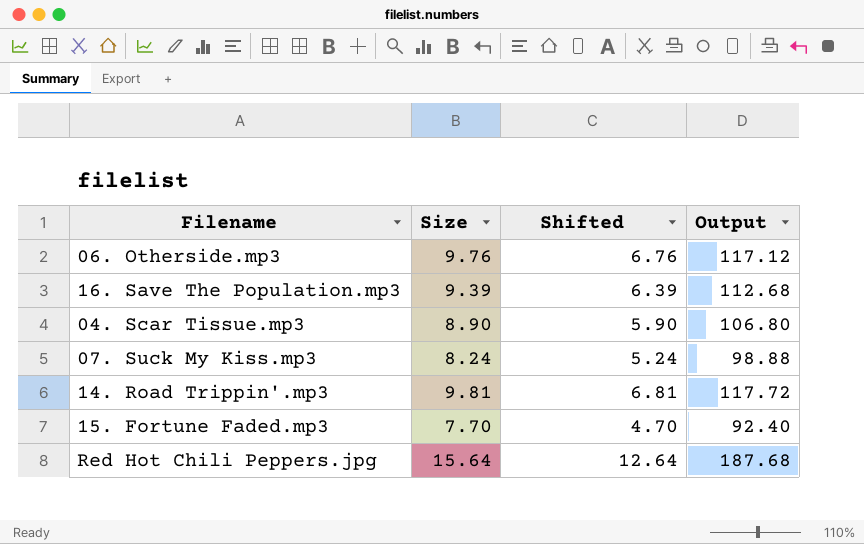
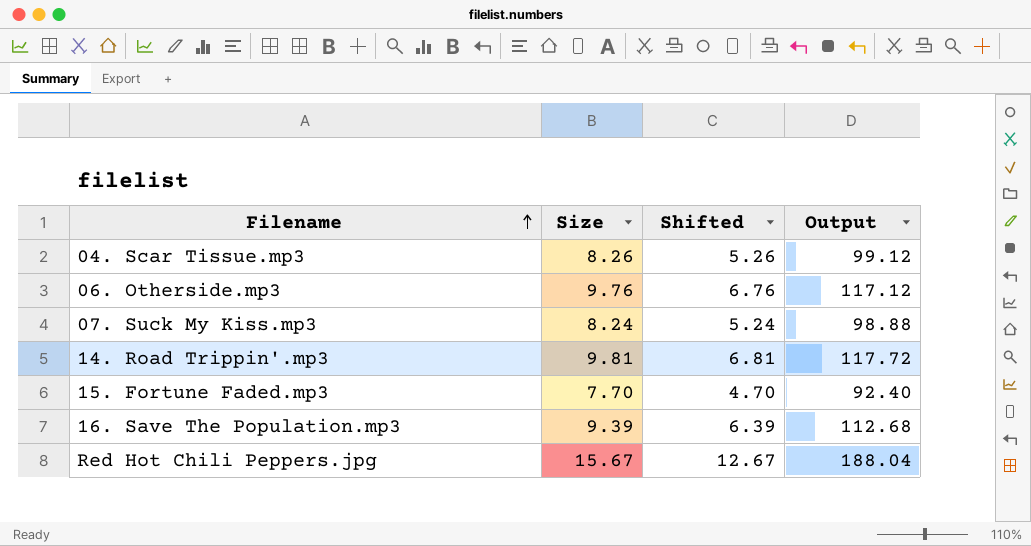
row order: none -> Filename ascending
04. Scar Tissue.mp3 | Size: 8.90 -> 8.26
04. Scar Tissue.mp3 | Shifted: 5.90 -> 5.26
04. Scar Tissue.mp3 | Output: 106.80 -> 99.12
Red Hot Chili Peppers.jpg | Size: 15.64 -> 15.67
Red Hot Chili Peppers.jpg | Shifted: 12.64 -> 12.67
Red Hot Chili Peppers.jpg | Output: 187.68 -> 188.04

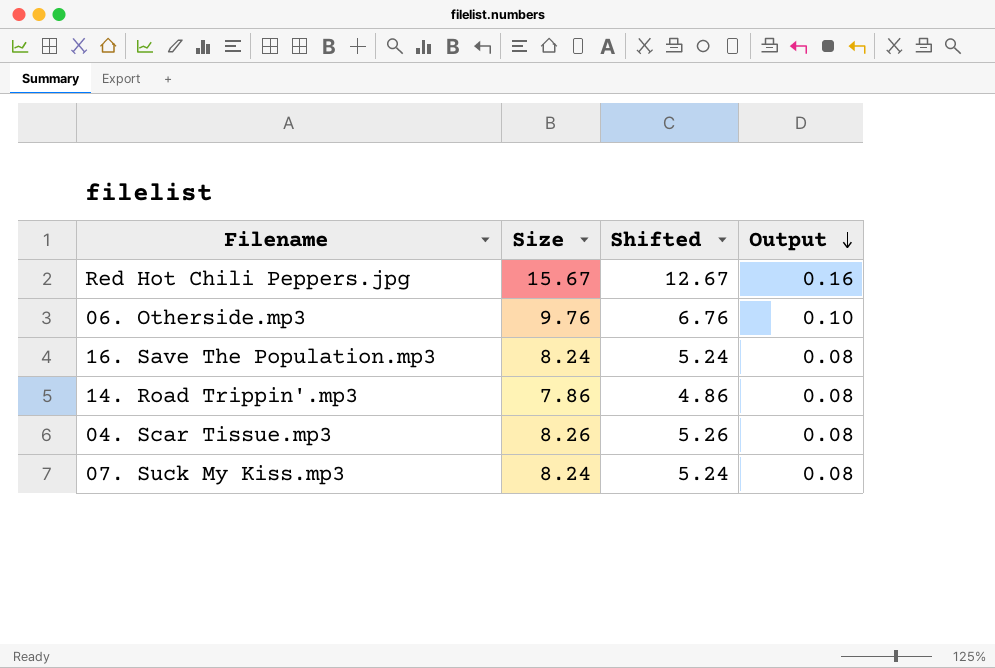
row order: Filename ascending -> Output descending
column Output | formula: [Size] * 12 -> [Size] * 0.01
row 15. Fortune Faded.mp3: 7.70 | 4.70 | 92.40 -> none
16. Save The Population.mp3 | Size: 9.39 -> 8.24
16. Save The Population.mp3 | Shifted: 6.39 -> 5.24
14. Road Trippin'.mp3 | Size: 9.81 -> 7.86
14. Road Trippin'.mp3 | Shifted: 6.81 -> 4.86

